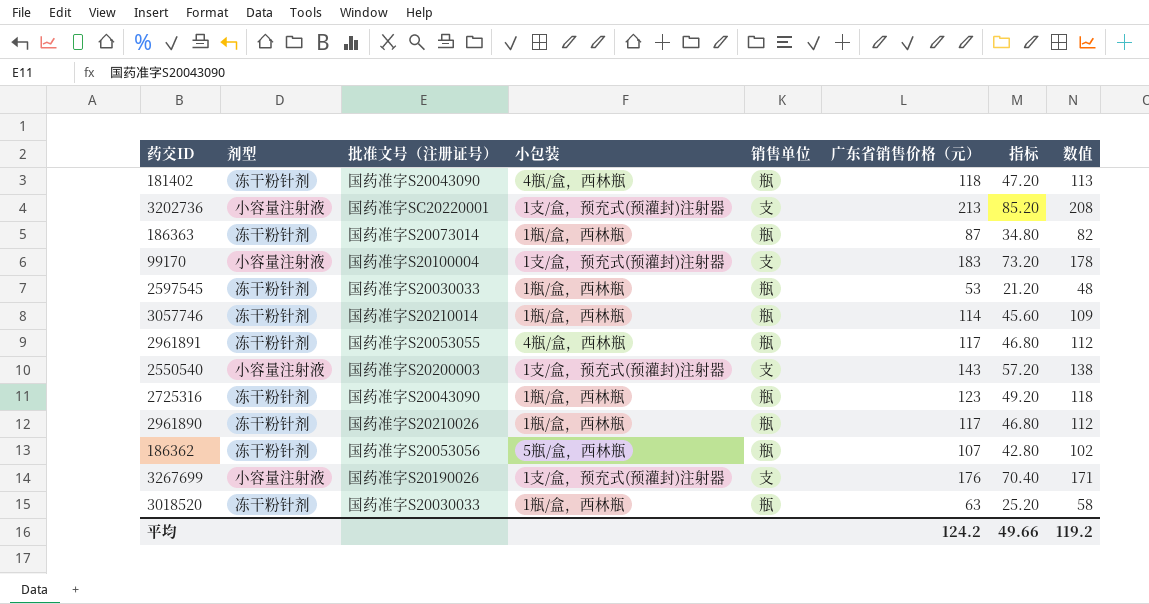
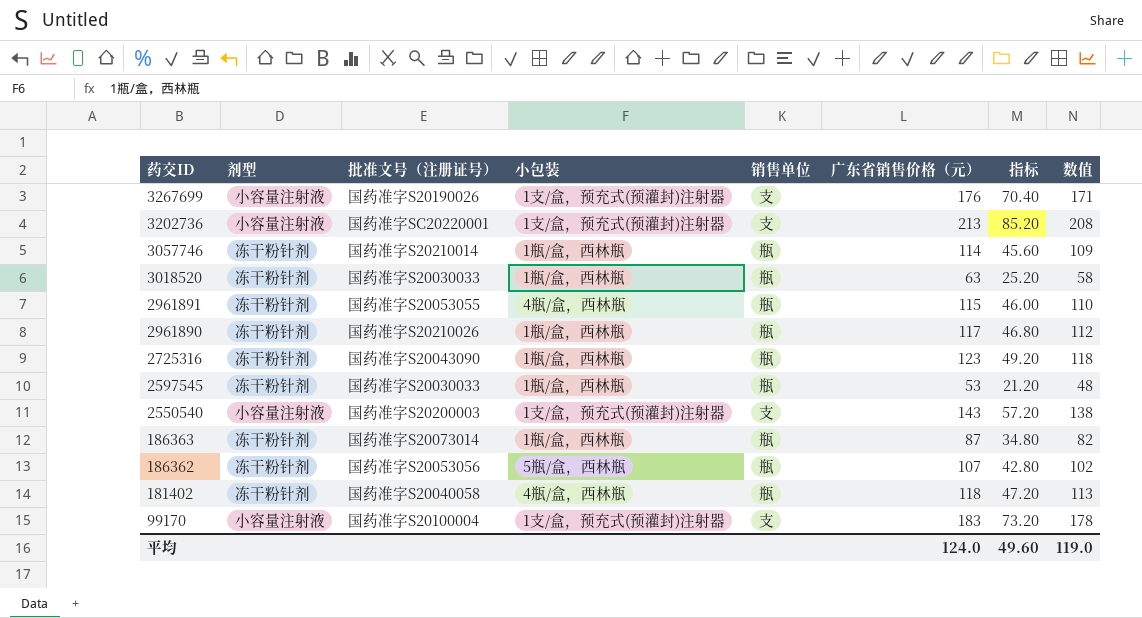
row order: none -> 药交ID descending
2961891 | 广东省销售价格（元）: 117 -> 115
2961891 | 指标: 46.80 -> 46.00
2961891 | 数值: 112 -> 110
181402 | 批准文号（注册证号）: 国药准字S20043090 -> 国药准字S20040058
平均 | 广东省销售价格（元）: 124.2 -> 124.0
平均 | 指标: 49.66 -> 49.60
平均 | 数值: 119.2 -> 119.0

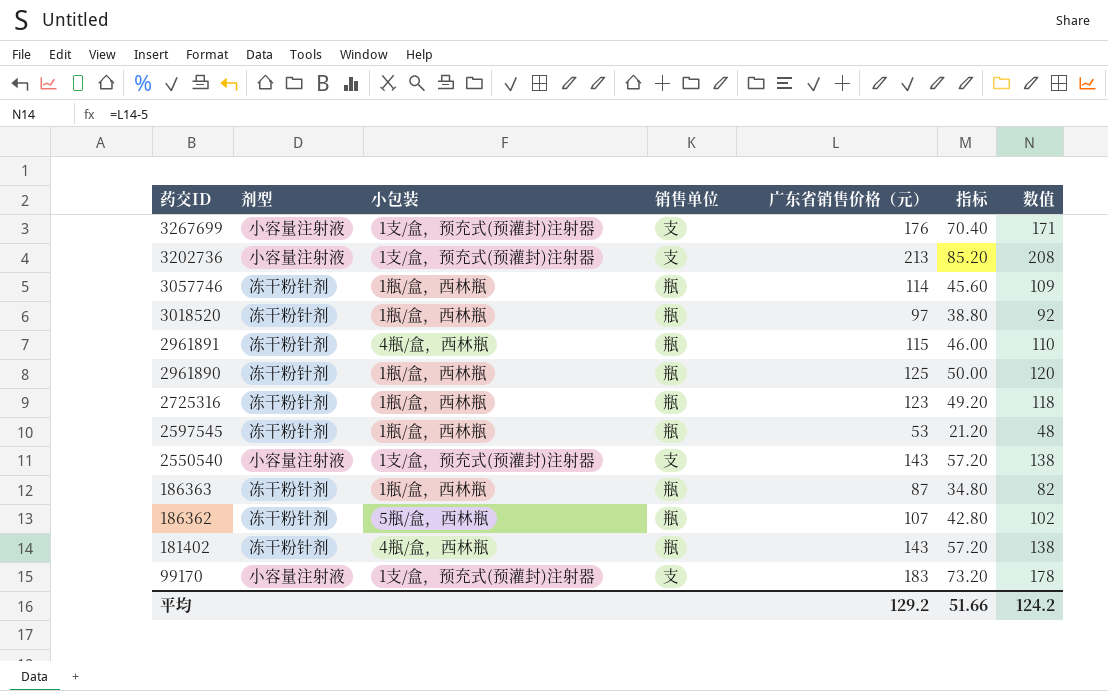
column 批准文号（注册证号） | position: 3 -> none
3018520 | 广东省销售价格（元）: 63 -> 97
3018520 | 指标: 25.20 -> 38.80
3018520 | 数值: 58 -> 92
2961890 | 广东省销售价格（元）: 117 -> 125
2961890 | 指标: 46.80 -> 50.00
2961890 | 数值: 112 -> 120
181402 | 广东省销售价格（元）: 118 -> 143
181402 | 指标: 47.20 -> 57.20
181402 | 数值: 113 -> 138
平均 | 广东省销售价格（元）: 124.0 -> 129.2
平均 | 指标: 49.60 -> 51.66
平均 | 数值: 119.0 -> 124.2

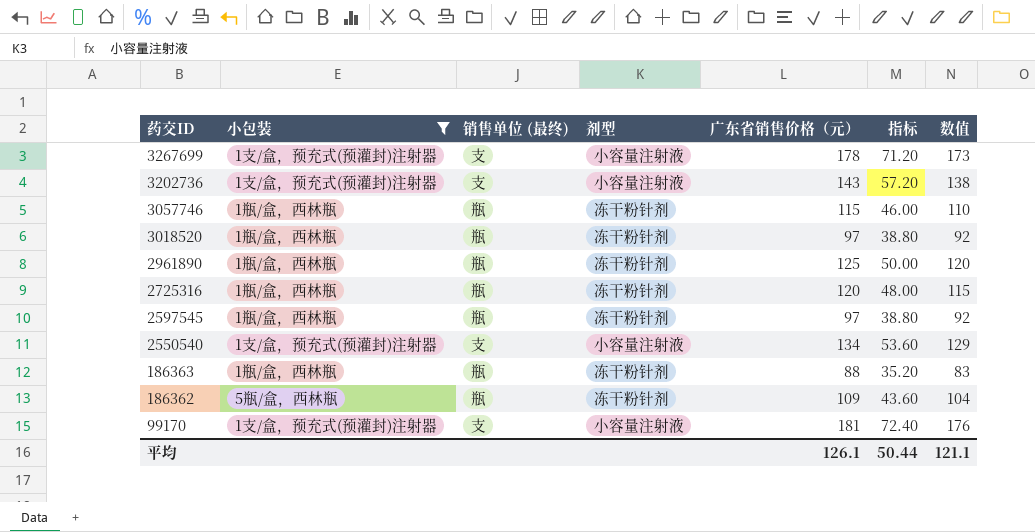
filter: none -> 小包装 != 4瓶/盒，西林瓶
column name: 销售单位 -> 销售单位 (最终)
column 剂型 | position: 2 -> 4
3267699 | 广东省销售价格（元）: 176 -> 178
3267699 | 指标: 70.40 -> 71.20
3267699 | 数值: 171 -> 173
3202736 | 广东省销售价格（元）: 213 -> 143
3202736 | 指标: 85.20 -> 57.20
3202736 | 数值: 208 -> 138
3057746 | 广东省销售价格（元）: 114 -> 115
3057746 | 指标: 45.60 -> 46.00
3057746 | 数值: 109 -> 110
2725316 | 广东省销售价格（元）: 123 -> 120
2725316 | 指标: 49.20 -> 48.00
2725316 | 数值: 118 -> 115
2597545 | 广东省销售价格（元）: 53 -> 97
2597545 | 指标: 21.20 -> 38.80
2597545 | 数值: 48 -> 92
2550540 | 广东省销售价格（元）: 143 -> 134
2550540 | 指标: 57.20 -> 53.60
2550540 | 数值: 138 -> 129
186363 | 广东省销售价格（元）: 87 -> 88
186363 | 指标: 34.80 -> 35.20
186363 | 数值: 82 -> 83
186362 | 广东省销售价格（元）: 107 -> 109
186362 | 指标: 42.80 -> 43.60
186362 | 数值: 102 -> 104
99170 | 广东省销售价格（元）: 183 -> 181
99170 | 指标: 73.20 -> 72.40
99170 | 数值: 178 -> 176
平均 | 广东省销售价格（元）: 129.2 -> 126.1
平均 | 指标: 51.66 -> 50.44
平均 | 数值: 124.2 -> 121.1

